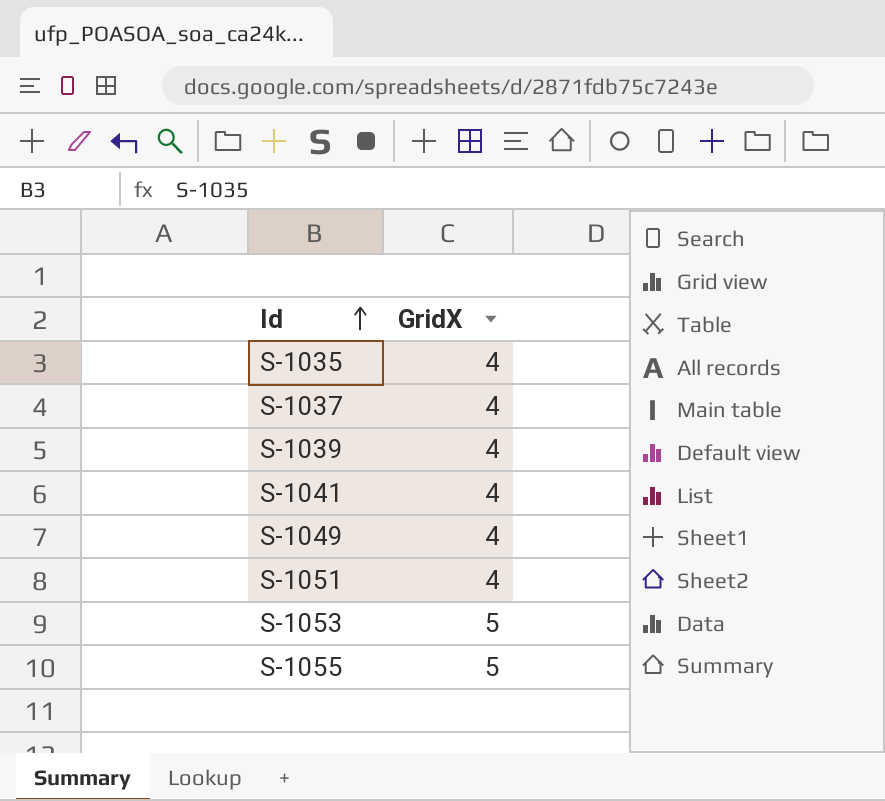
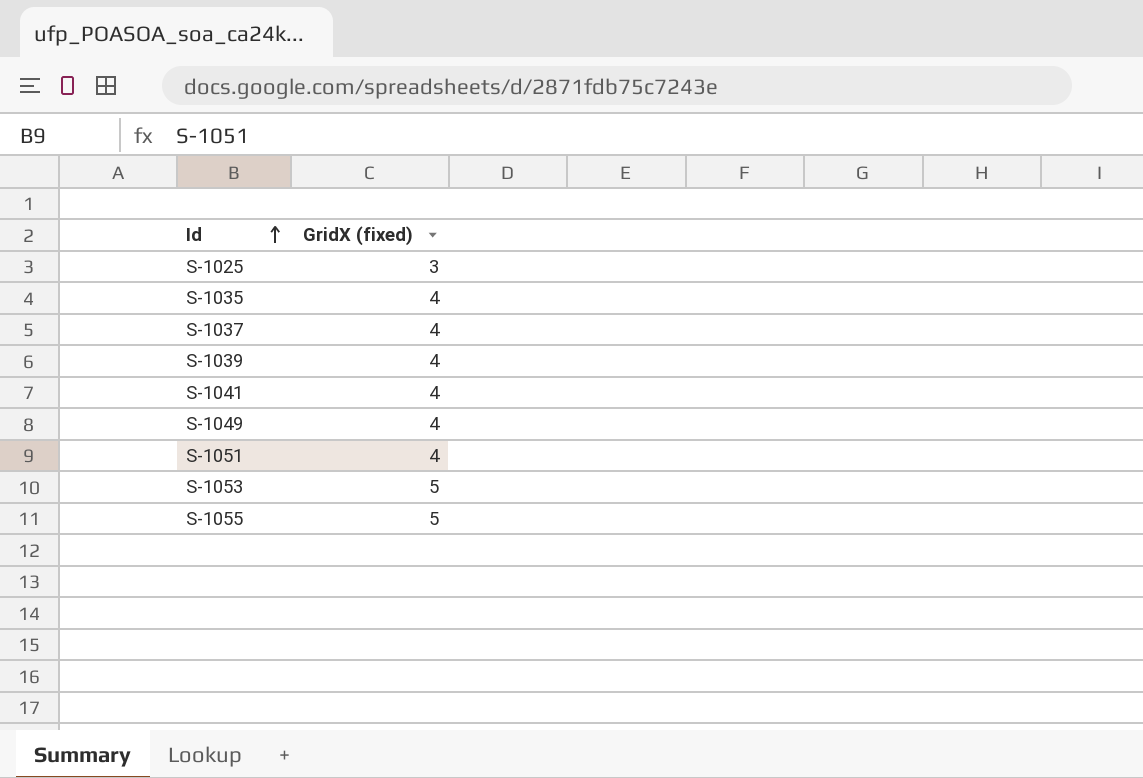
column name: GridX -> GridX (fixed)
row S-1025: none -> 3

